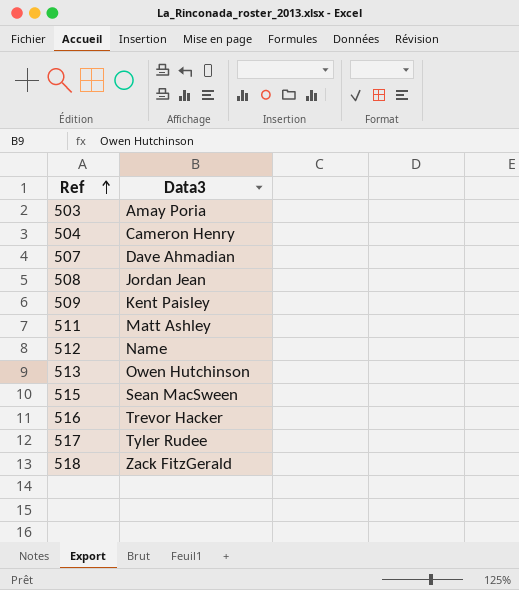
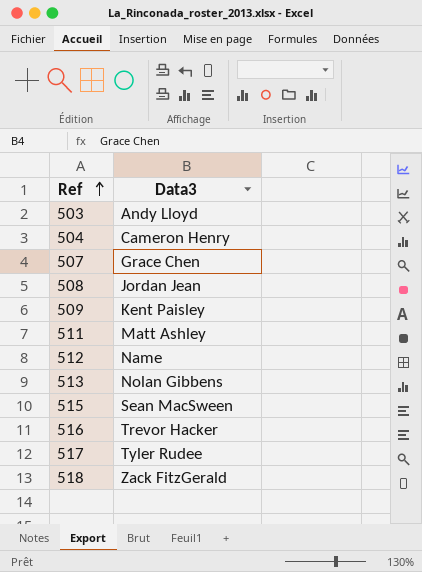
503 | Data3: Amay Poria -> Andy Lloyd
507 | Data3: Dave Ahmadian -> Grace Chen
513 | Data3: Owen Hutchinson -> Nolan Gibbens

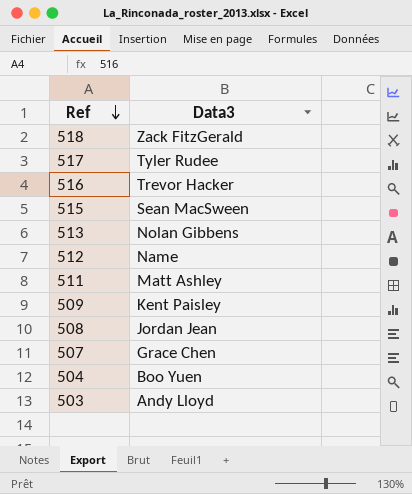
row order: Ref ascending -> Ref descending
504 | Data3: Cameron Henry -> Boo Yuen

